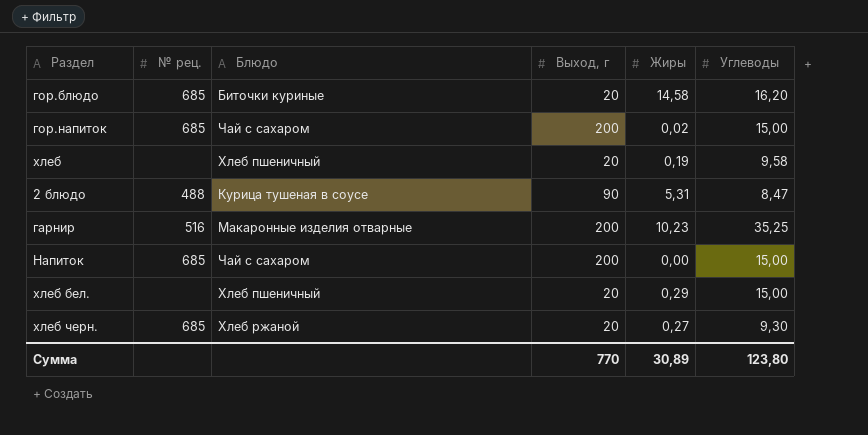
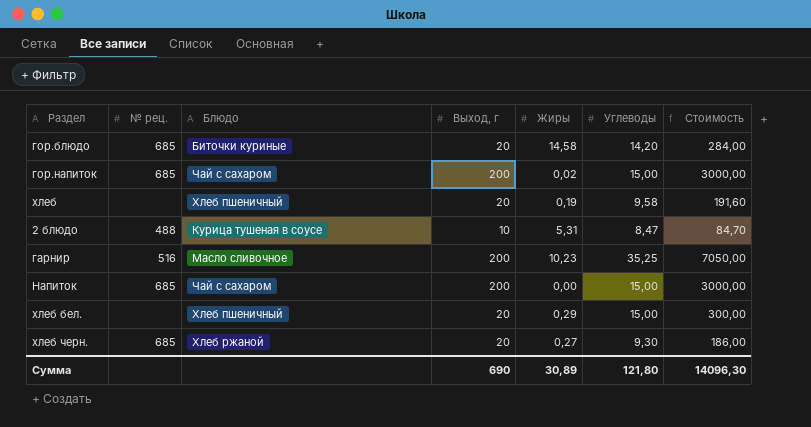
column Стоимость | formula: none -> [Выход, г] * [Углеводы]
гор.блюдо | Углеводы: 16,20 -> 14,20
2 блюдо | Выход, г: 90 -> 10
гарнир | Блюдо: Макаронные изделия отварные -> Масло сливочное
Сумма | Выход, г: 770 -> 690
Сумма | Углеводы: 123,80 -> 121,80

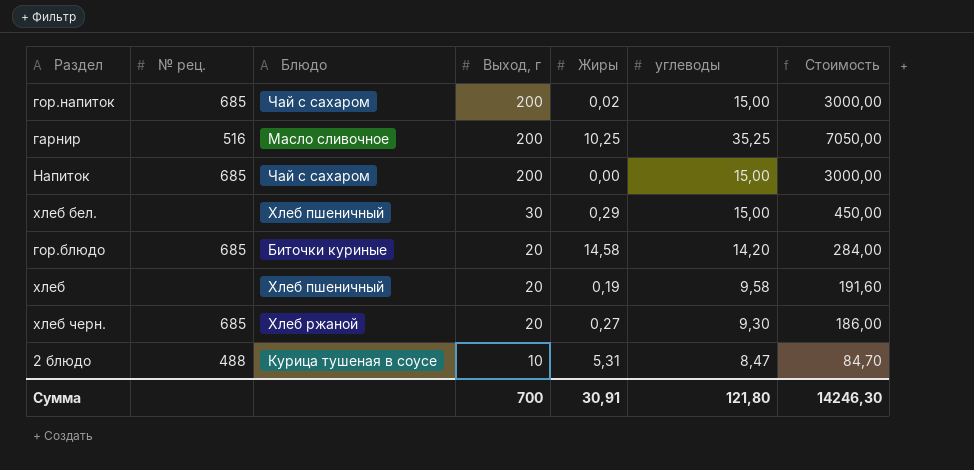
row order: none -> Выход, г descending
column name: Углеводы -> углеводы
гарнир | Жиры: 10,23 -> 10,25
хлеб бел. | Выход, г: 20 -> 30
хлеб бел. | Стоимость: 300,00 -> 450,00
Сумма | Выход, г: 690 -> 700
Сумма | Жиры: 30,89 -> 30,91
Сумма | Стоимость: 14096,30 -> 14246,30

